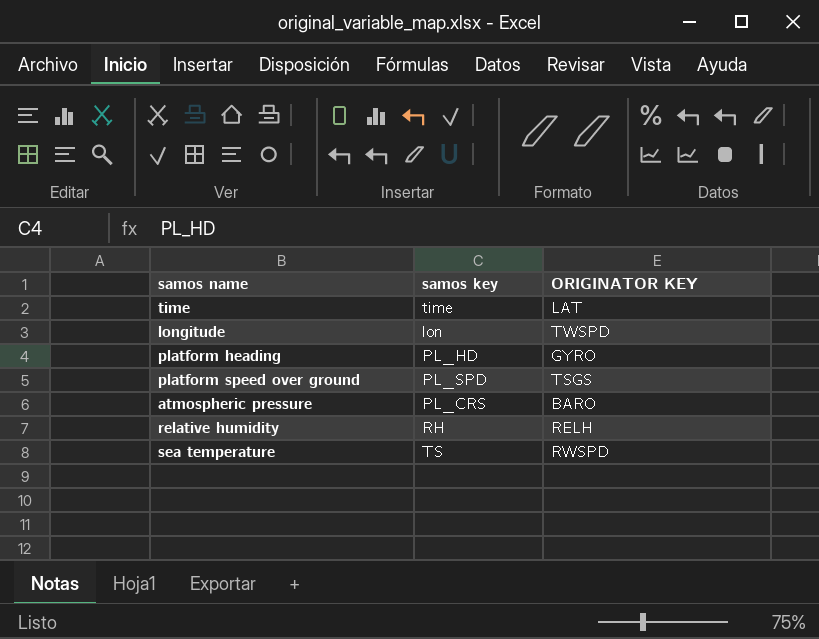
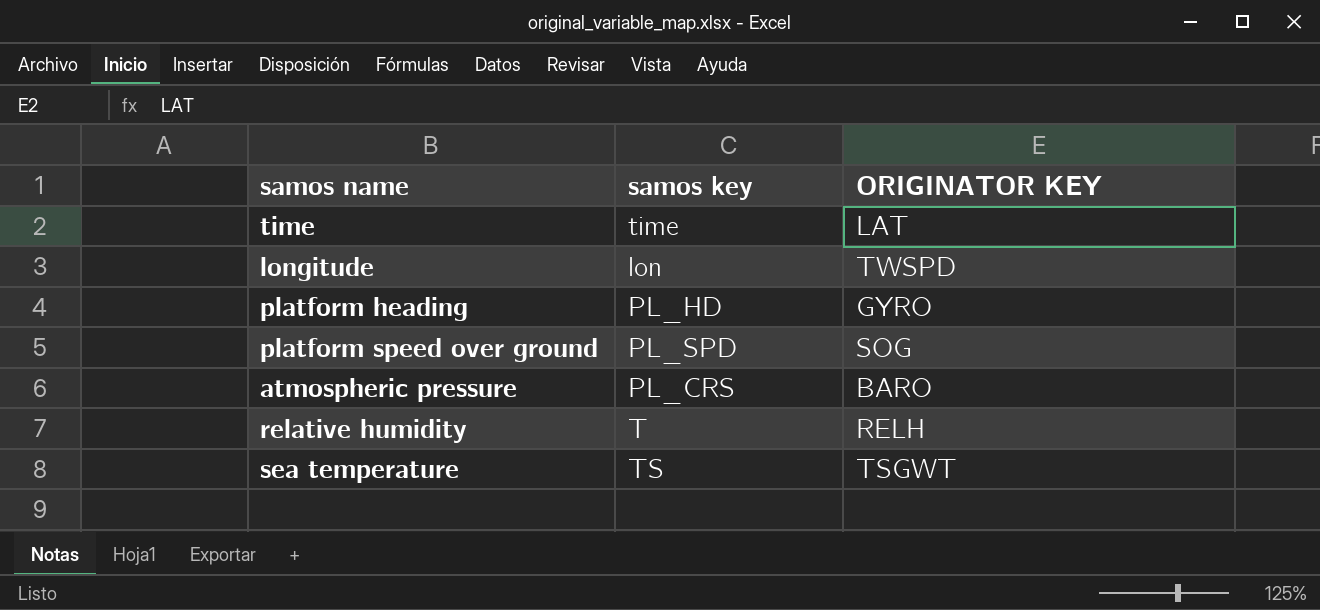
platform speed over ground | ORIGINATOR KEY: TSGS -> SOG
relative humidity | samos key: RH -> T
sea temperature | ORIGINATOR KEY: RWSPD -> TSGWT

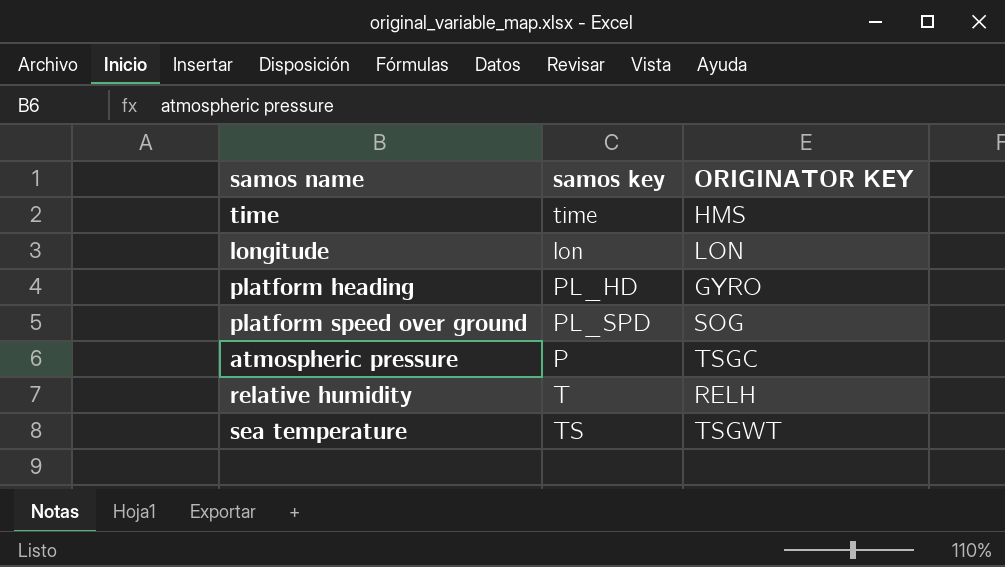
time | ORIGINATOR KEY: LAT -> HMS
longitude | ORIGINATOR KEY: TWSPD -> LON
atmospheric pressure | samos key: PL_CRS -> P
atmospheric pressure | ORIGINATOR KEY: BARO -> TSGC

